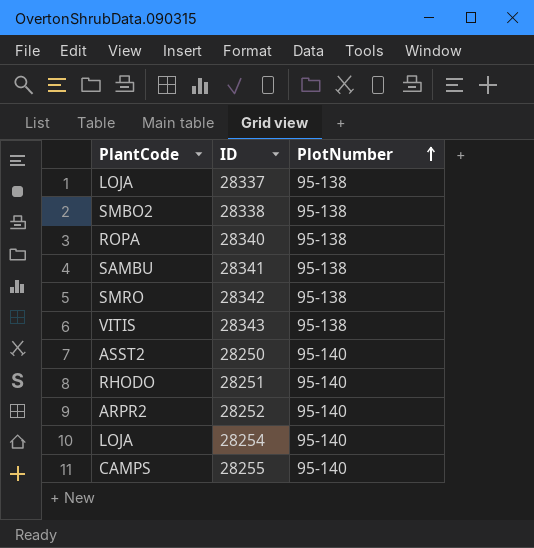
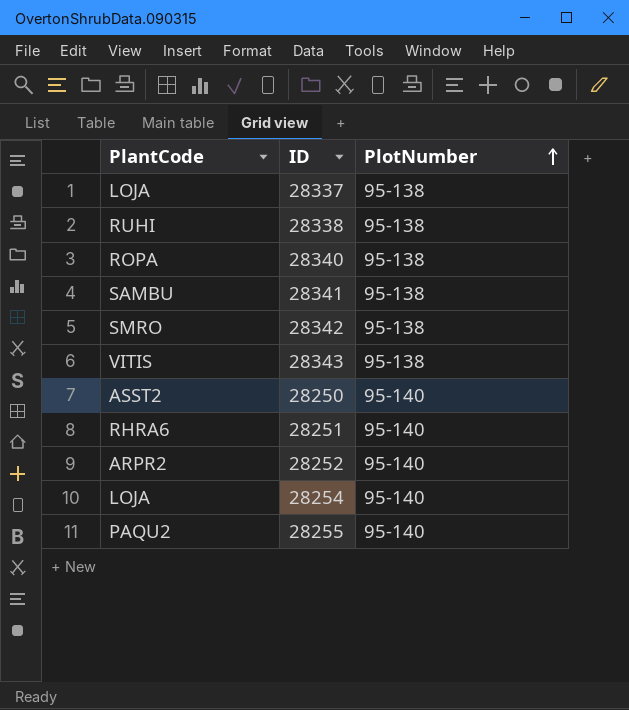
28338 | PlantCode: SMBO2 -> RUHI
28251 | PlantCode: RHODO -> RHRA6
28255 | PlantCode: CAMPS -> PAQU2

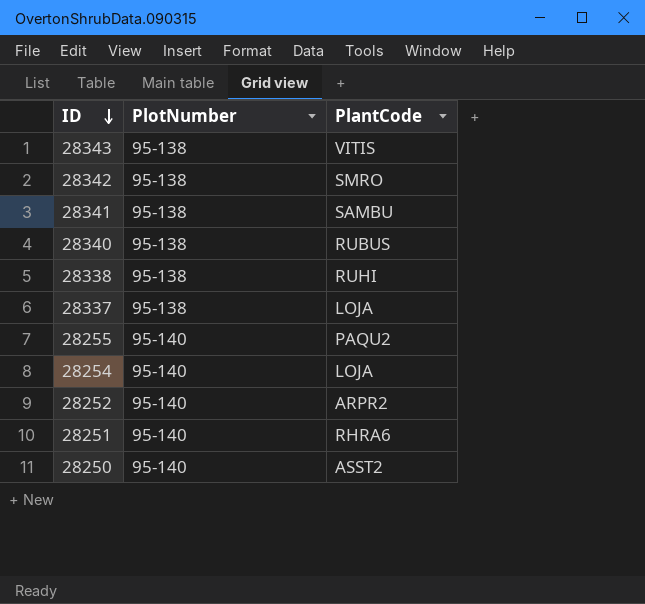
row order: PlotNumber ascending -> ID descending
column PlantCode | position: 1 -> 3
28340 | PlantCode: ROPA -> RUBUS

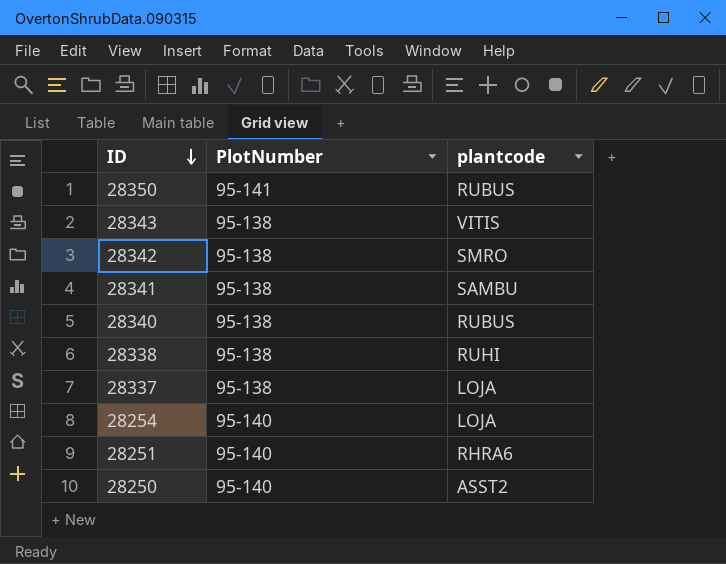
column name: PlantCode -> plantcode
row 28255: 95-140 | PAQU2 -> none
row 28252: 95-140 | ARPR2 -> none
row 28350: none -> 95-141 | RUBUS

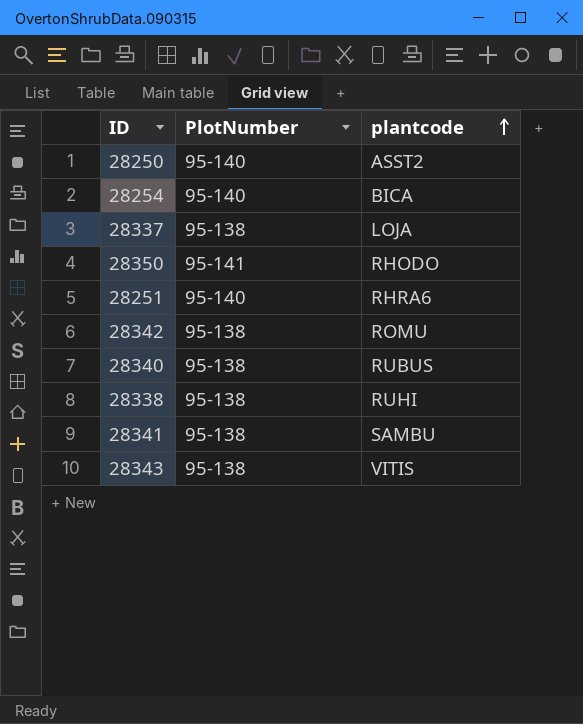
row order: ID descending -> plantcode ascending
28254 | plantcode: LOJA -> BICA
28350 | plantcode: RUBUS -> RHODO
28342 | plantcode: SMRO -> ROMU

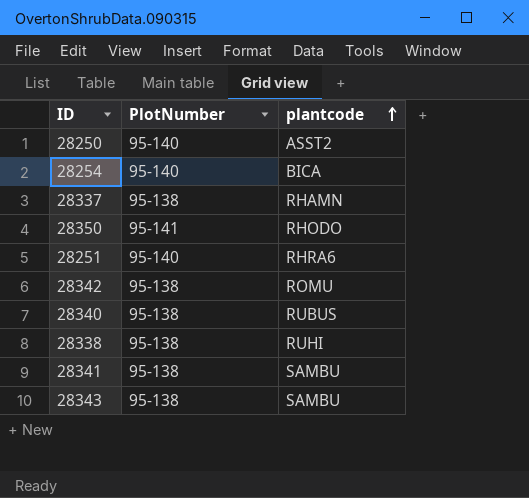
28337 | plantcode: LOJA -> RHAMN
28343 | plantcode: VITIS -> SAMBU

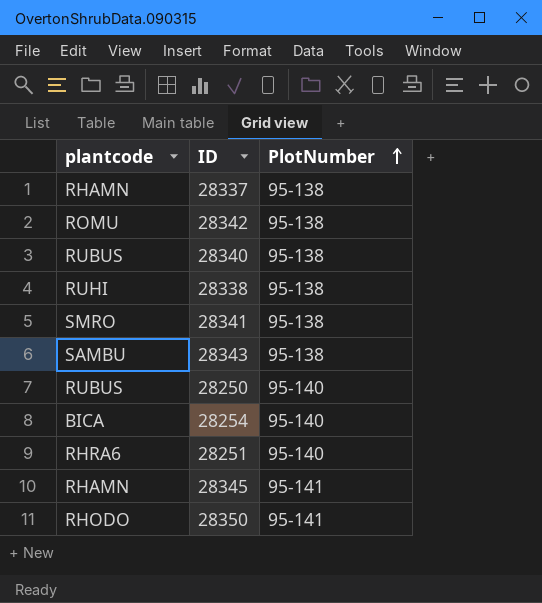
row order: plantcode ascending -> PlotNumber ascending
column plantcode | position: 3 -> 1
28341 | plantcode: SAMBU -> SMRO
28250 | plantcode: ASST2 -> RUBUS
row 28345: none -> RHAMN | 95-141

